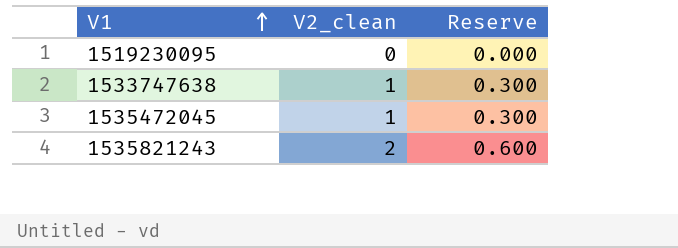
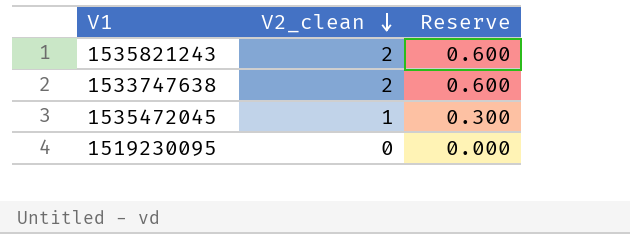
row order: V1 ascending -> V2_clean descending
1533747638 | V2_clean: 1 -> 2
1533747638 | Reserve: 0.300 -> 0.600

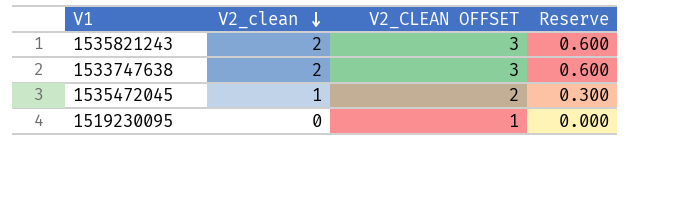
column V2_CLEAN OFFSET | formula: none -> [V2_clean] + 1

